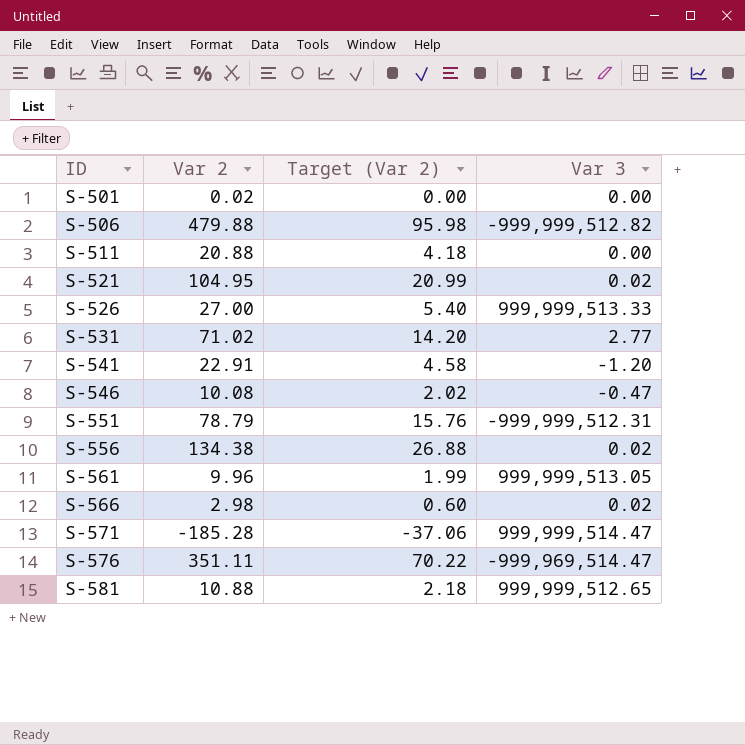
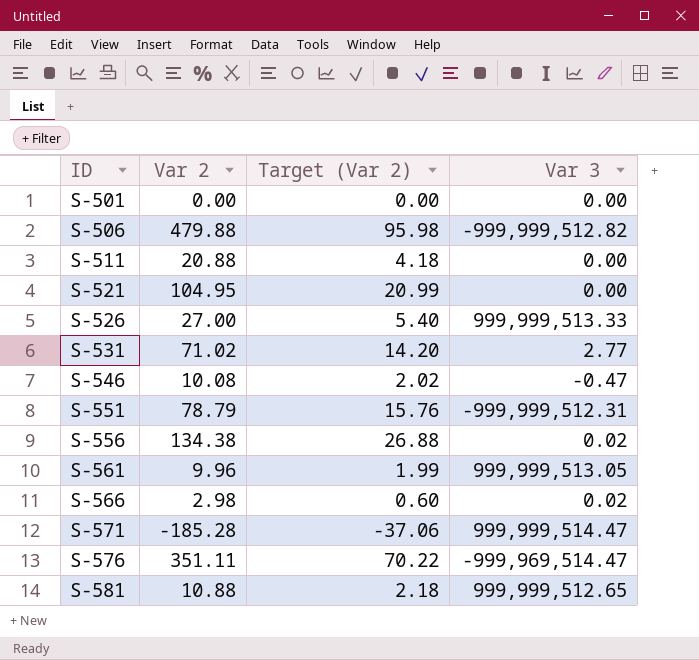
row S-541: 22.91 | 4.58 | -1.20 -> none
S-501 | Var 2: 0.02 -> 0.00
S-521 | Var 3: 0.02 -> 0.00

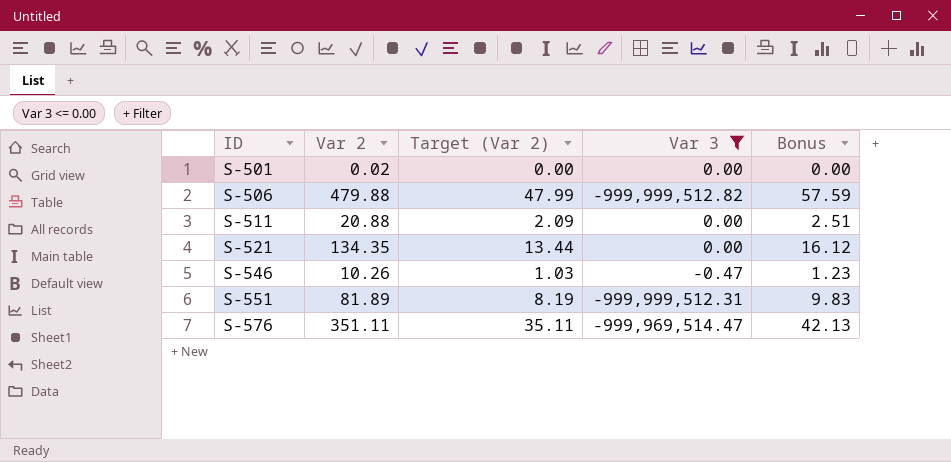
filter: none -> Var 3 <= 0.00
column Target (Var 2) | formula: [Var 2] * 0.2 -> [Var 2] * 0.1
column Bonus | formula: none -> [Var 2] * 0.12
S-501 | Var 2: 0.00 -> 0.02
S-521 | Var 2: 104.95 -> 134.35
S-546 | Var 2: 10.08 -> 10.26
S-551 | Var 2: 78.79 -> 81.89

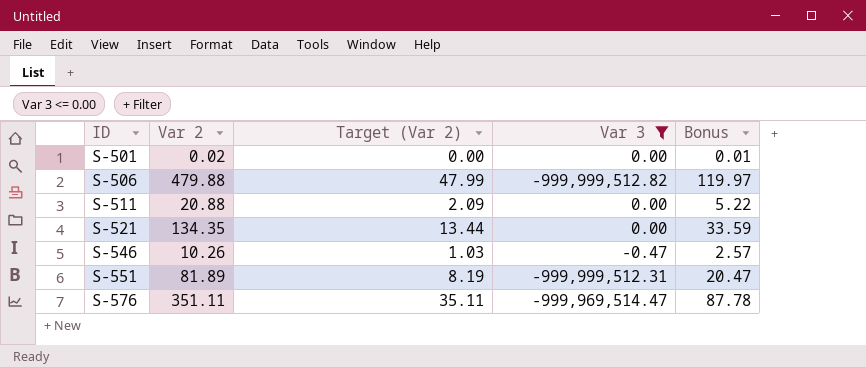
column Bonus | formula: [Var 2] * 0.12 -> [Var 2] * 0.25

